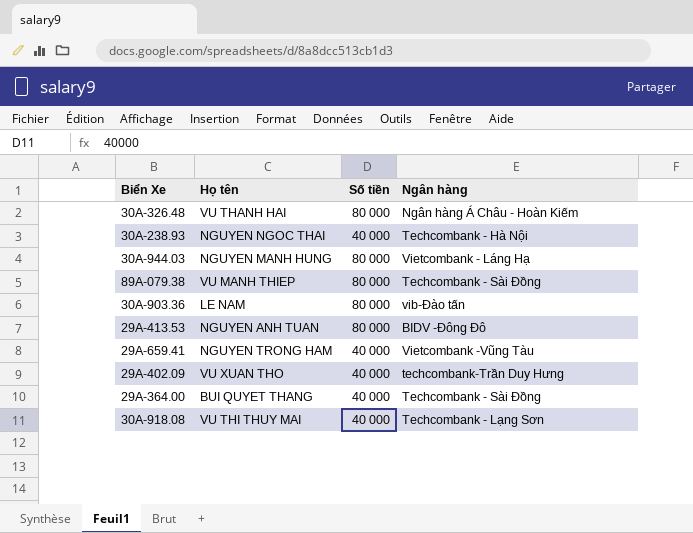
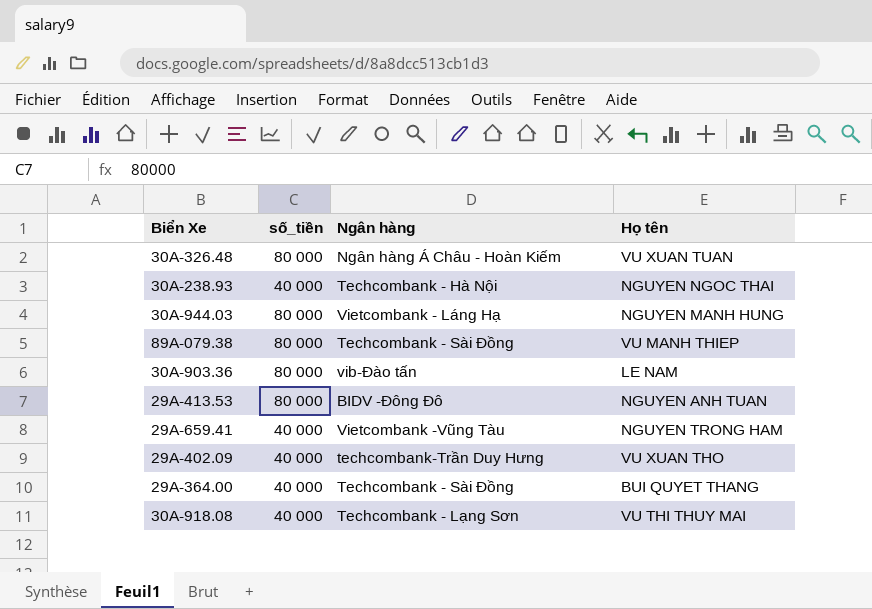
column name: Số tiền -> số_tiền
column Họ tên | position: 2 -> 4
30A-326.48 | Họ tên: VU THANH HAI -> VU XUAN TUAN

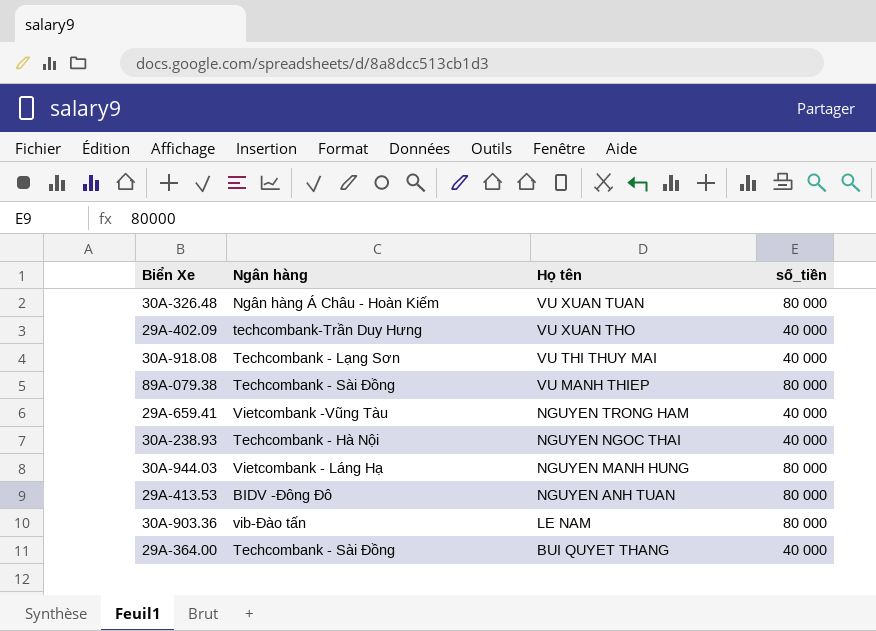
row order: none -> Họ tên descending
column số_tiền | position: 2 -> 4

